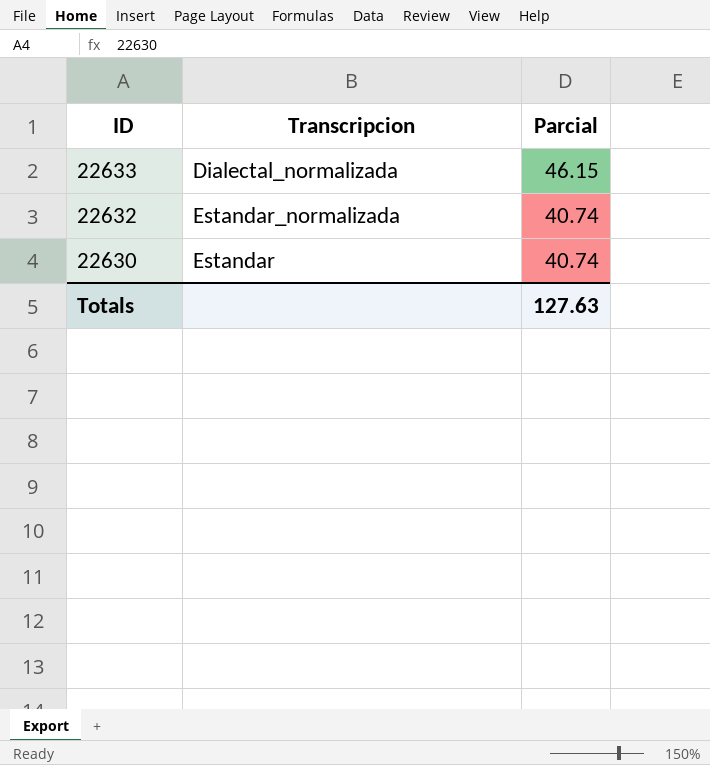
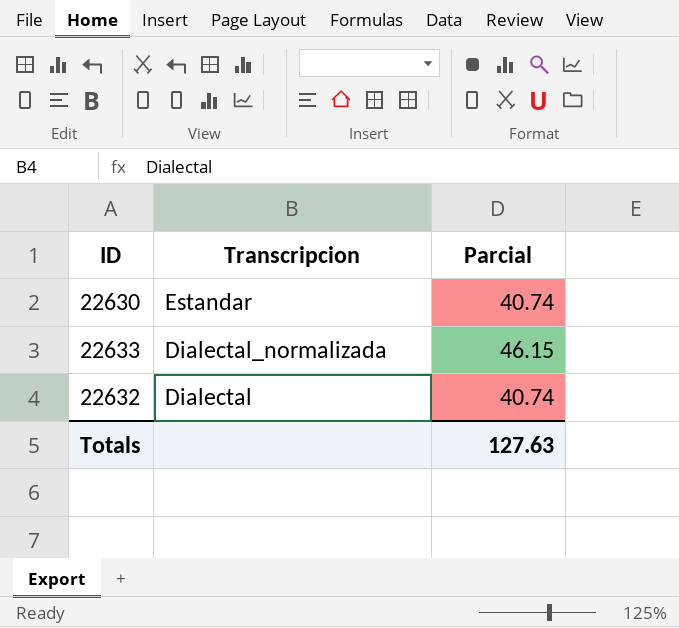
row order: ID descending -> Transcripcion descending
22632 | Transcripcion: Estandar_normalizada -> Dialectal

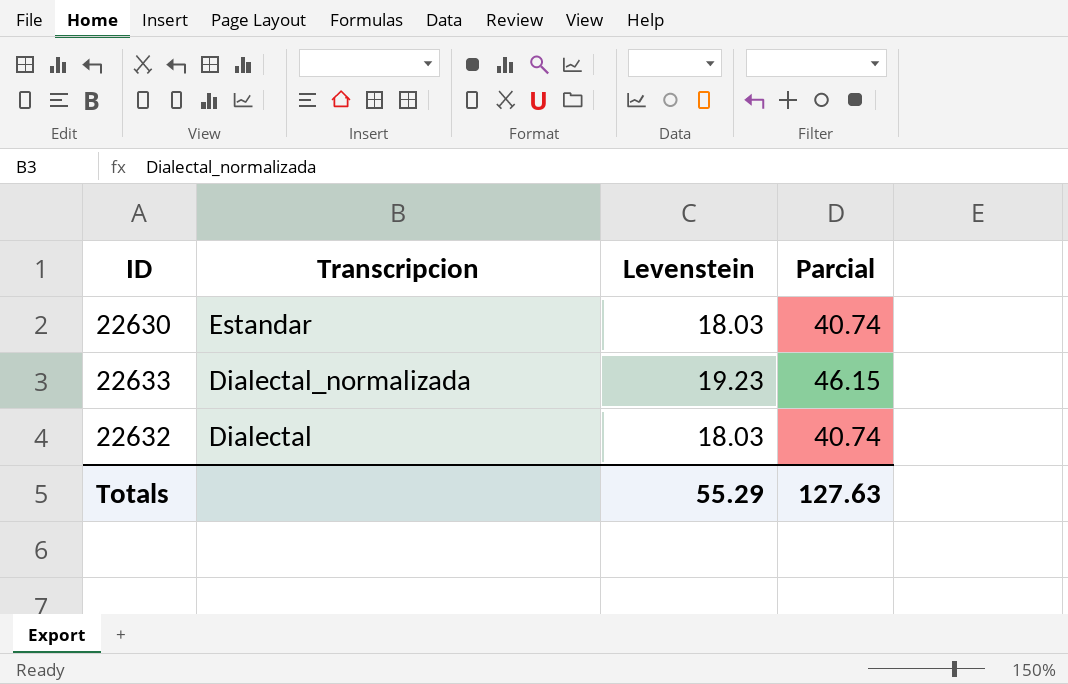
column Levenstein | position: none -> 3

